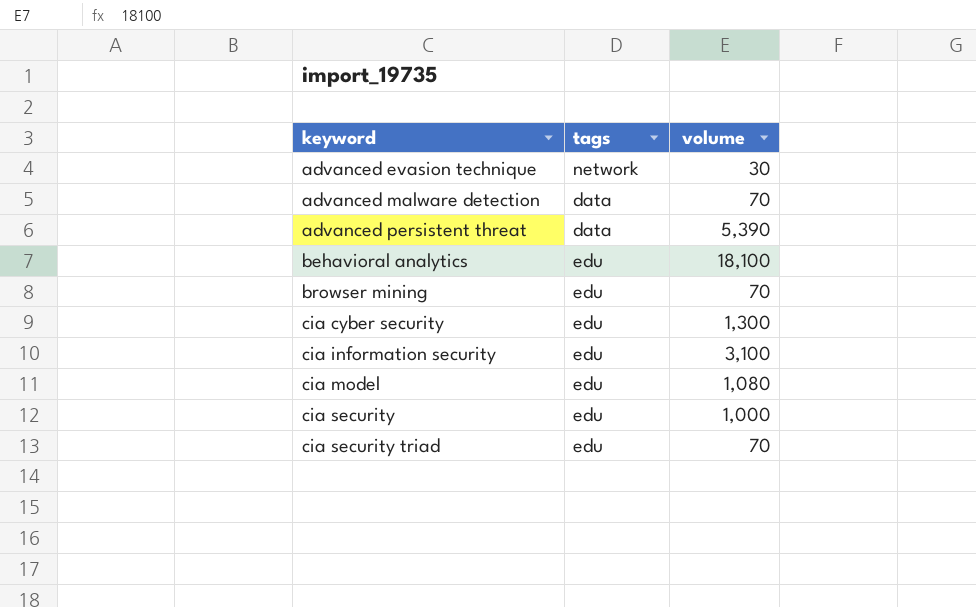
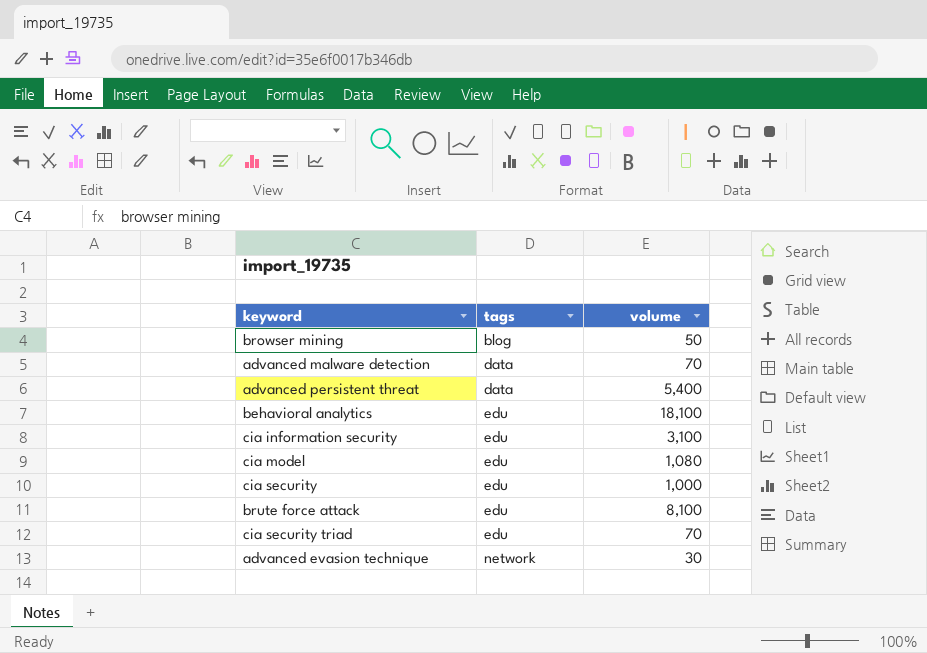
row order: keyword ascending -> tags ascending
row cia cyber security: edu | 1,300 -> none
browser mining | tags: edu -> blog
browser mining | volume: 70 -> 50
advanced persistent threat | volume: 5,390 -> 5,400
row brute force attack: none -> edu | 8,100

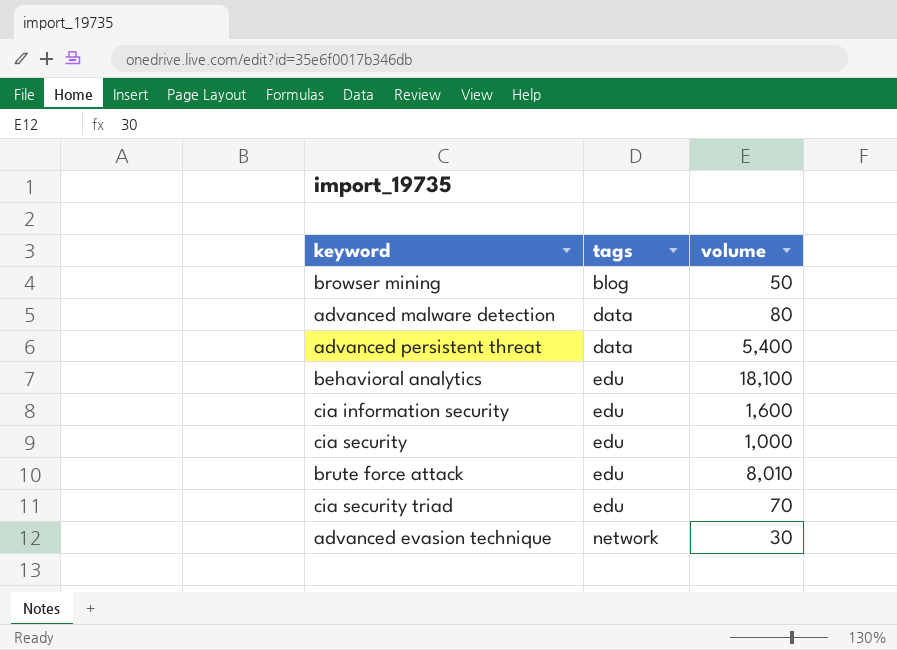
row cia model: edu | 1,080 -> none
advanced malware detection | volume: 70 -> 80
cia information security | volume: 3,100 -> 1,600
brute force attack | volume: 8,100 -> 8,010

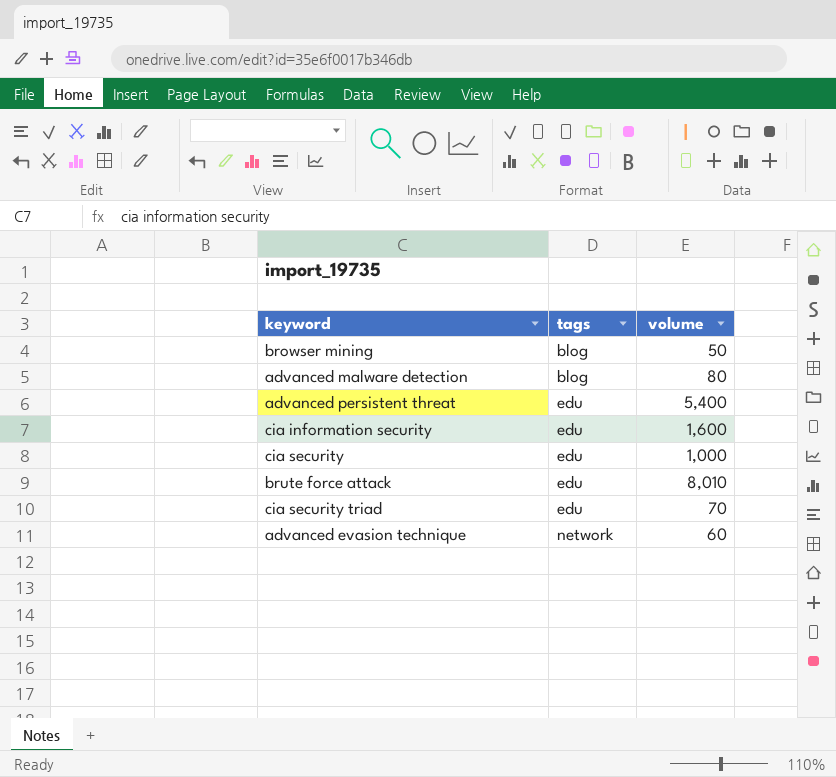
row behavioral analytics: edu | 18,100 -> none
advanced malware detection | tags: data -> blog
advanced persistent threat | tags: data -> edu
advanced evasion technique | volume: 30 -> 60

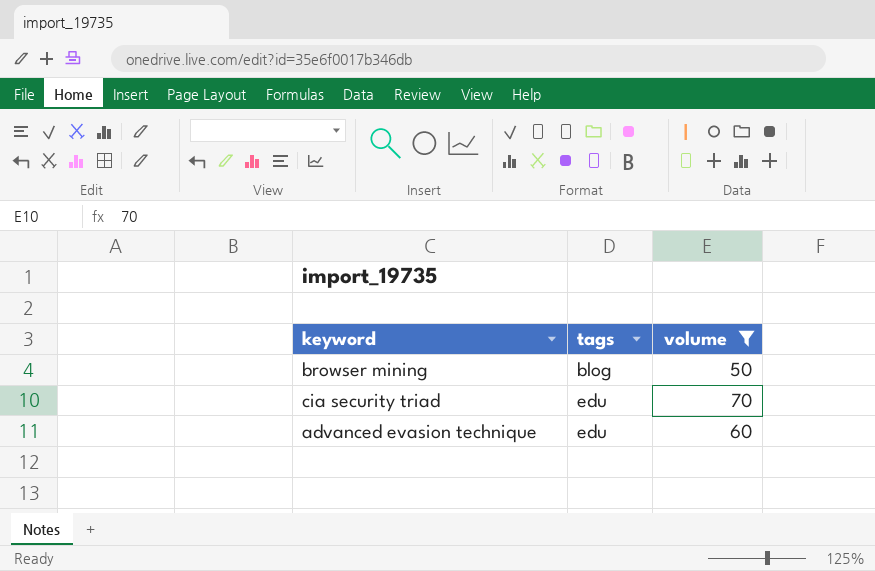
filter: none -> volume <= 70
advanced evasion technique | tags: network -> edu

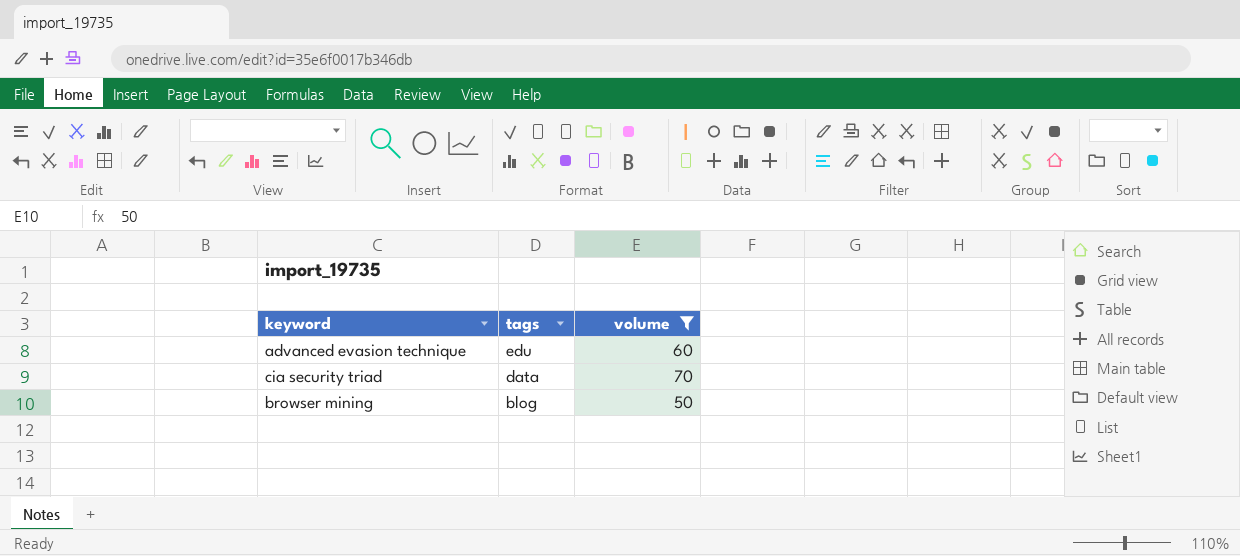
row order: tags ascending -> tags descending
cia security triad | tags: edu -> data

